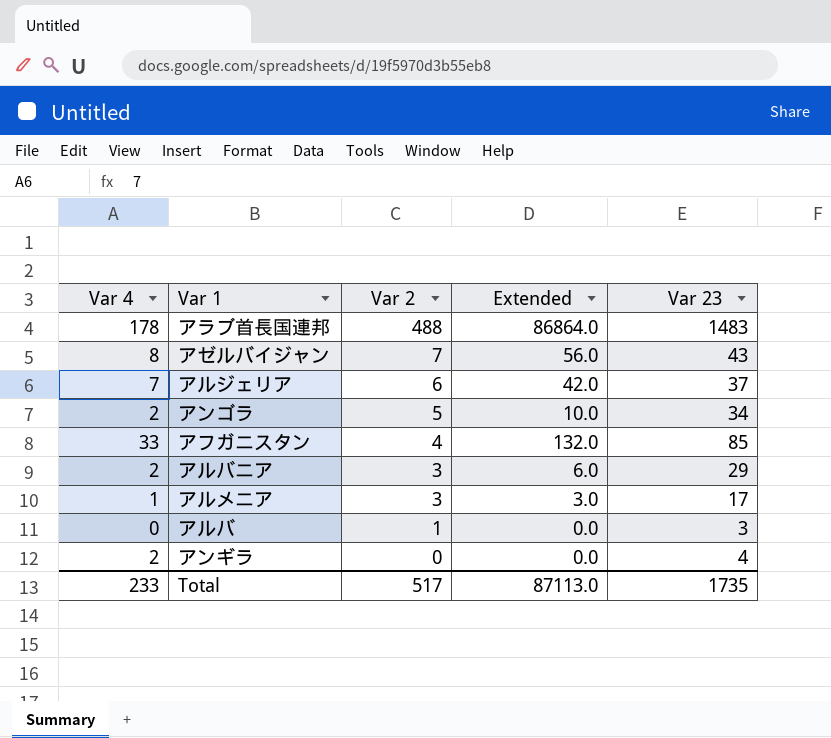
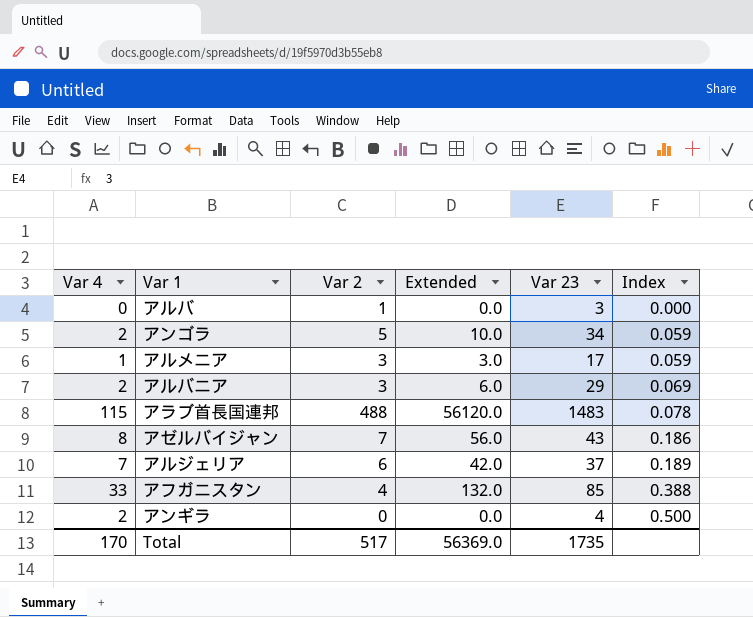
row order: Var 2 descending -> Index ascending
column Index | formula: none -> [Var 4] / [Var 23]
アラブ首長国連邦 | Var 4: 178 -> 115
アラブ首長国連邦 | Extended: 86864.0 -> 56120.0
Total | Var 4: 233 -> 170
Total | Extended: 87113.0 -> 56369.0

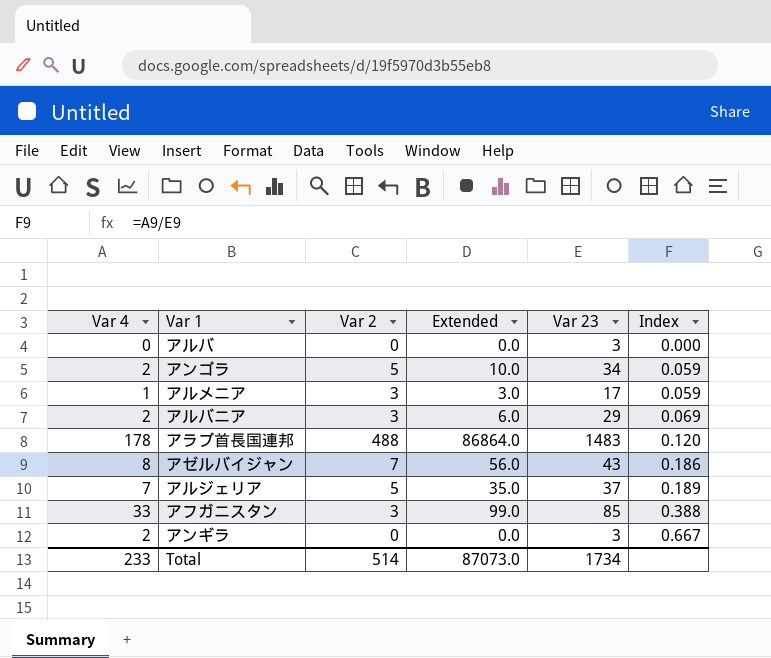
アルバ | Var 2: 1 -> 0
アラブ首長国連邦 | Var 4: 115 -> 178
アラブ首長国連邦 | Extended: 56120.0 -> 86864.0
アラブ首長国連邦 | Index: 0.078 -> 0.120
アルジェリア | Var 2: 6 -> 5
アルジェリア | Extended: 42.0 -> 35.0
アフガニスタン | Var 2: 4 -> 3
アフガニスタン | Extended: 132.0 -> 99.0
アンギラ | Var 23: 4 -> 3
アンギラ | Index: 0.500 -> 0.667
Total | Var 4: 170 -> 233
Total | Var 2: 517 -> 514
Total | Extended: 56369.0 -> 87073.0
Total | Var 23: 1735 -> 1734

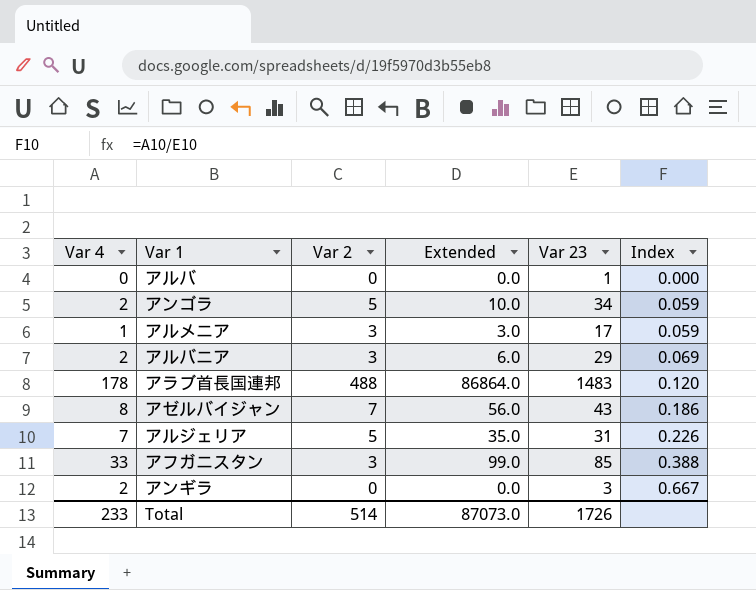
アルバ | Var 23: 3 -> 1
アルジェリア | Var 23: 37 -> 31
アルジェリア | Index: 0.189 -> 0.226
Total | Var 23: 1734 -> 1726

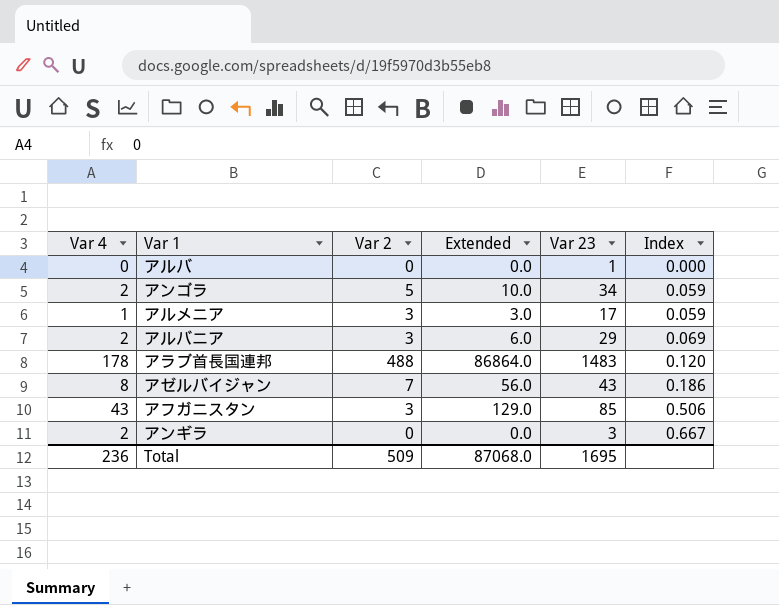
row アルジェリア: 7 | 5 | 35.0 | 31 | 0.226 -> none
アフガニスタン | Var 4: 33 -> 43
アフガニスタン | Extended: 99.0 -> 129.0
アフガニスタン | Index: 0.388 -> 0.506
Total | Var 4: 233 -> 236
Total | Var 2: 514 -> 509
Total | Extended: 87073.0 -> 87068.0
Total | Var 23: 1726 -> 1695

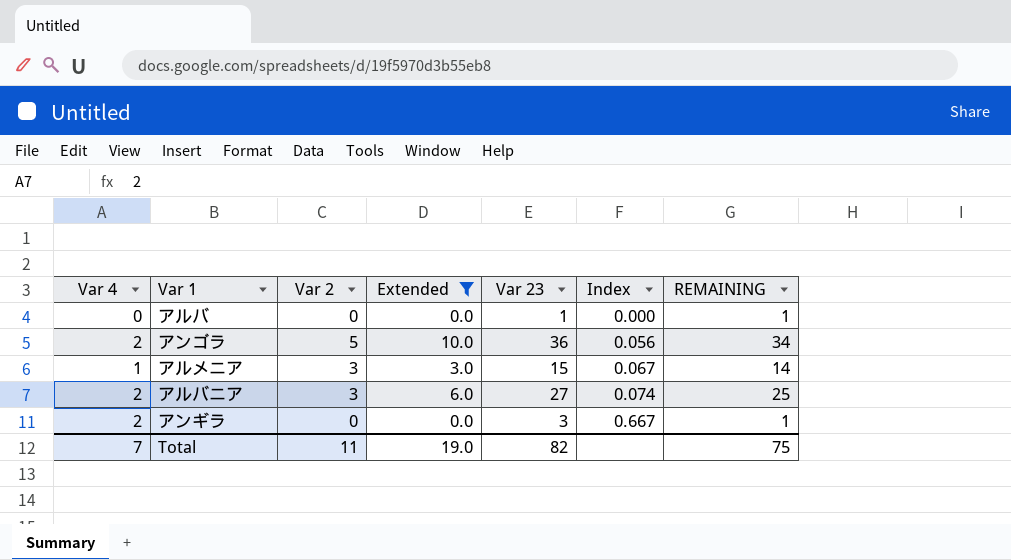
filter: none -> Extended <= 10.0
column REMAINING | formula: none -> [Var 23] - [Var 4]
アンゴラ | Var 23: 34 -> 36
アンゴラ | Index: 0.059 -> 0.056
アルメニア | Var 23: 17 -> 15
アルメニア | Index: 0.059 -> 0.067
アルバニア | Var 23: 29 -> 27
アルバニア | Index: 0.069 -> 0.074
Total | Var 4: 236 -> 7
Total | Var 2: 509 -> 11
Total | Extended: 87068.0 -> 19.0
Total | Var 23: 1695 -> 82

